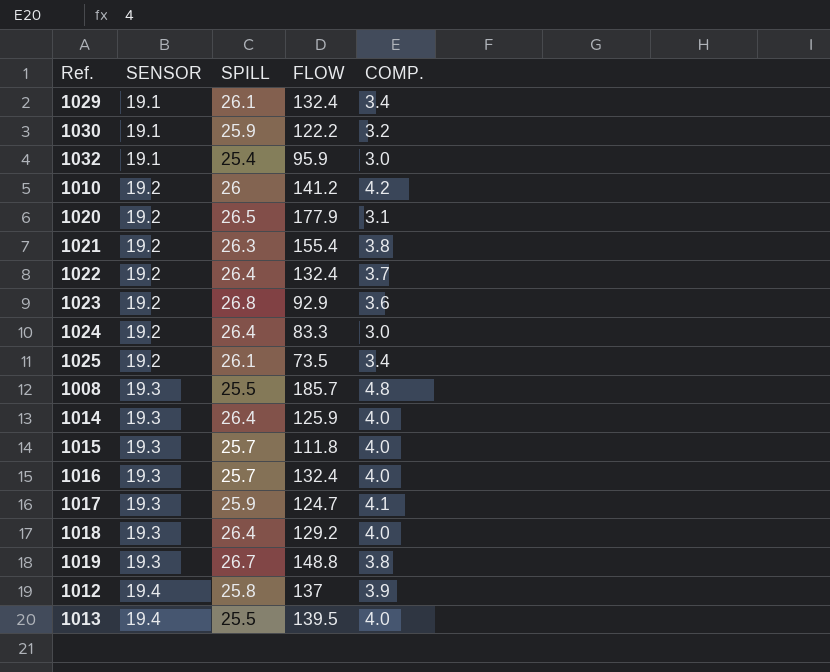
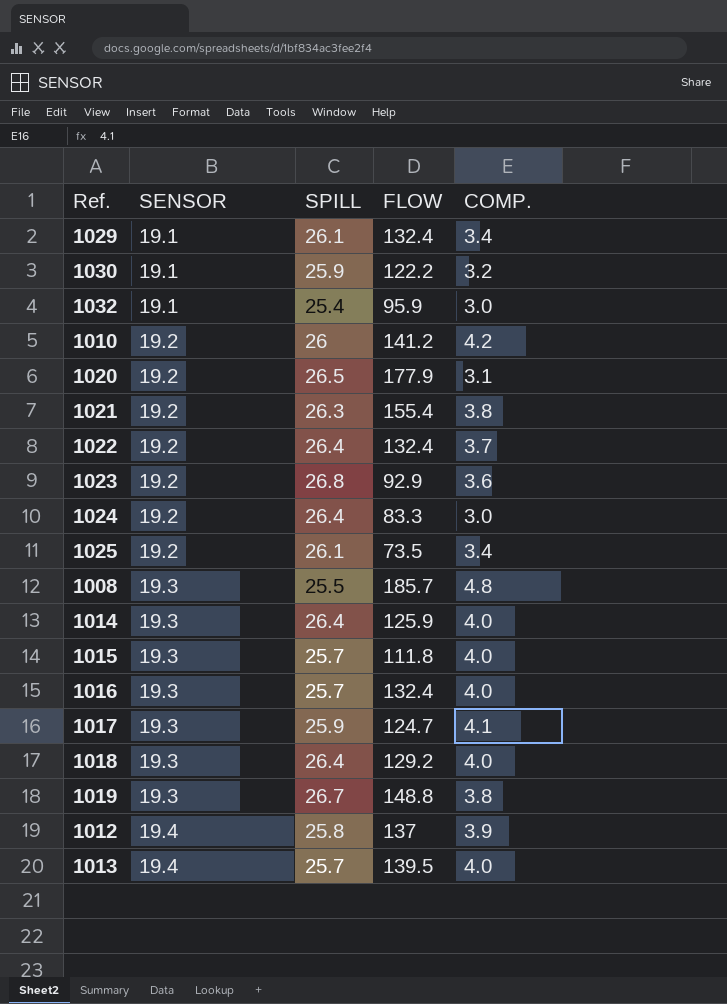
1013 | SPILL: 25.5 -> 25.7

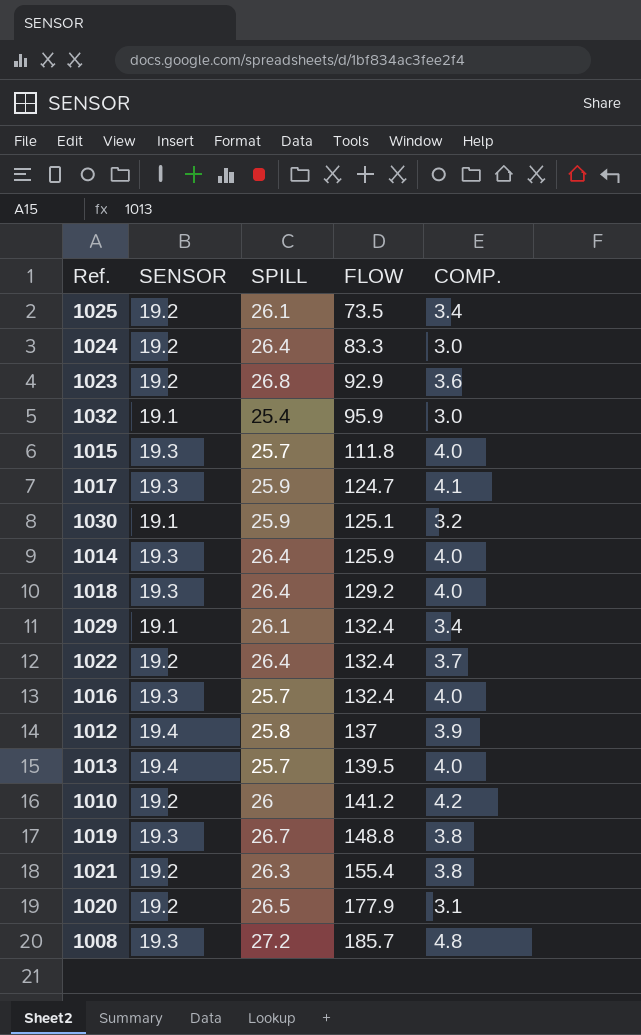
row order: SENSOR ascending -> FLOW ascending
1030 | FLOW: 122.2 -> 125.1
1008 | SPILL: 25.5 -> 27.2

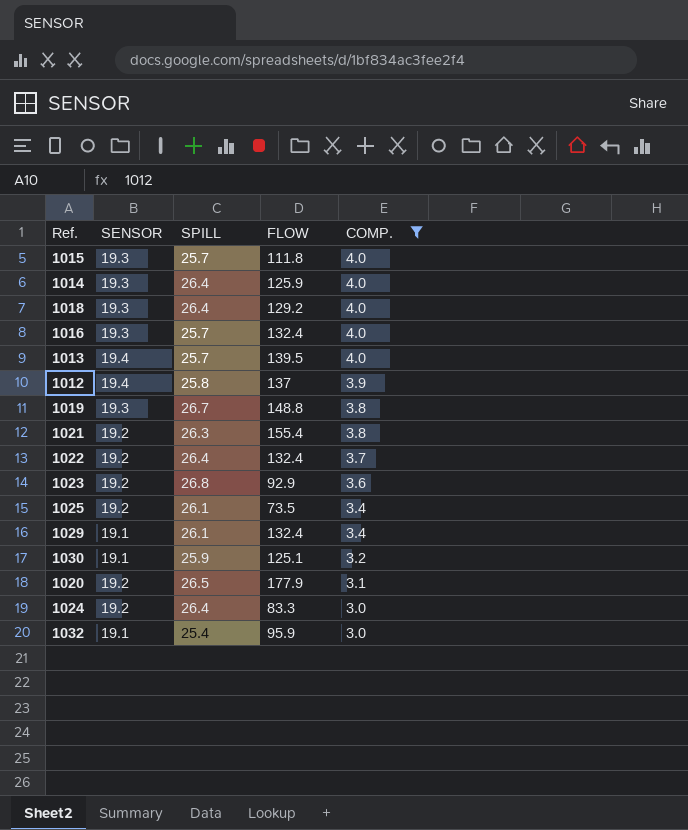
filter: none -> COMP. <= 4.0
row order: FLOW ascending -> COMP. descending

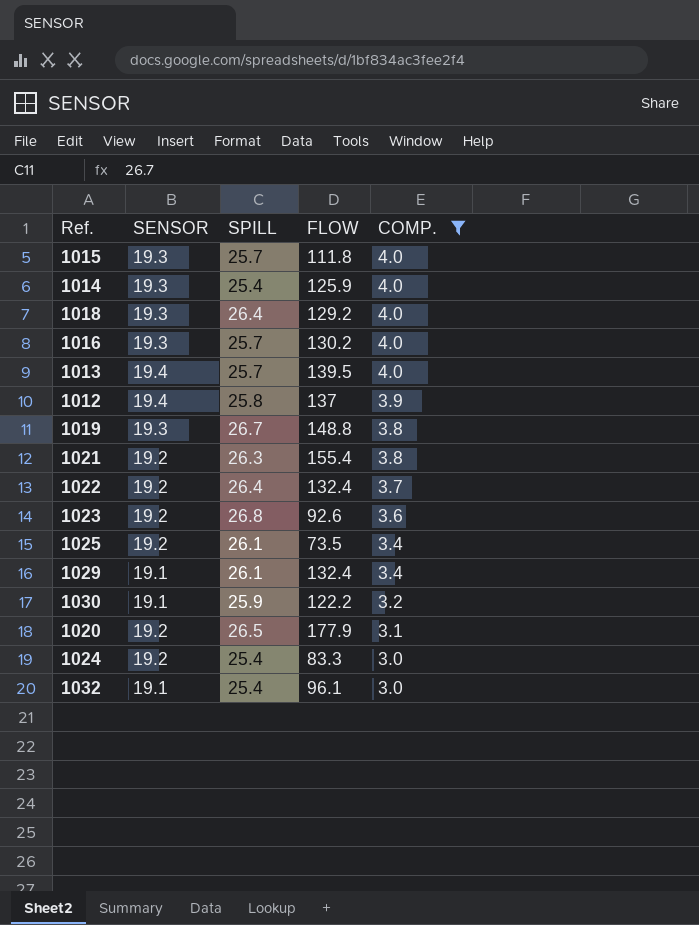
1014 | SPILL: 26.4 -> 25.4
1016 | FLOW: 132.4 -> 130.2
1023 | FLOW: 92.9 -> 92.6
1030 | FLOW: 125.1 -> 122.2
1024 | SPILL: 26.4 -> 25.4
1032 | FLOW: 95.9 -> 96.1

